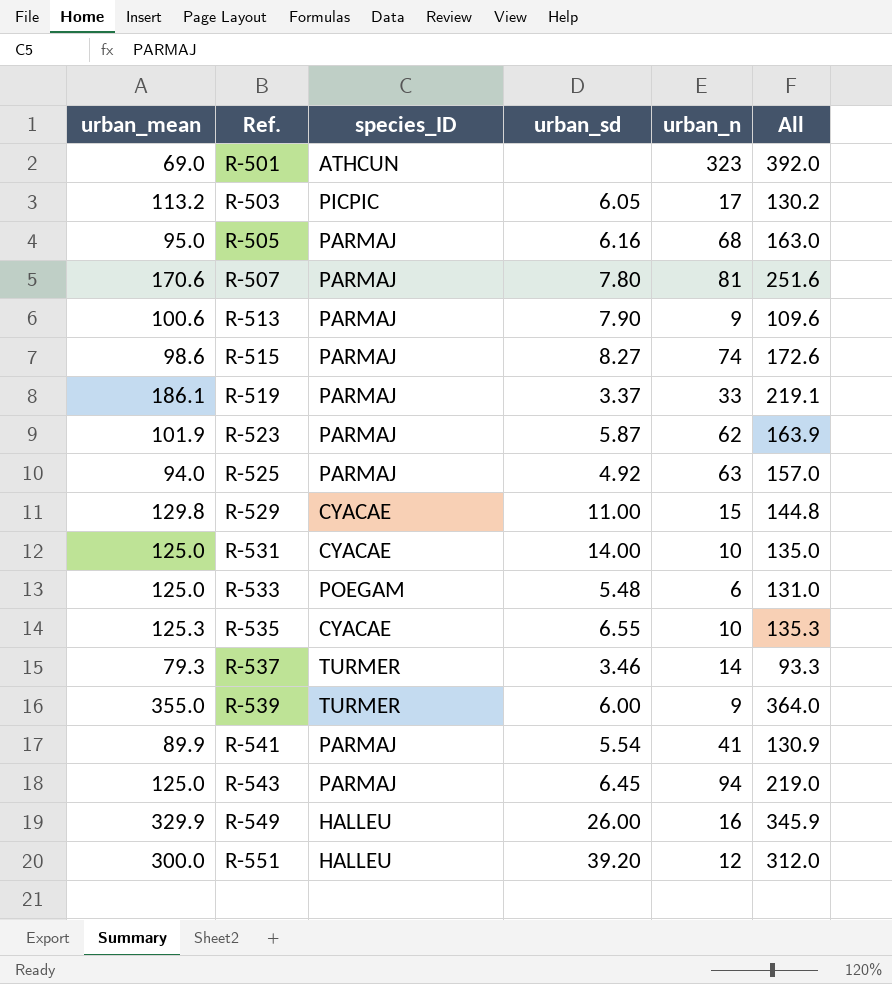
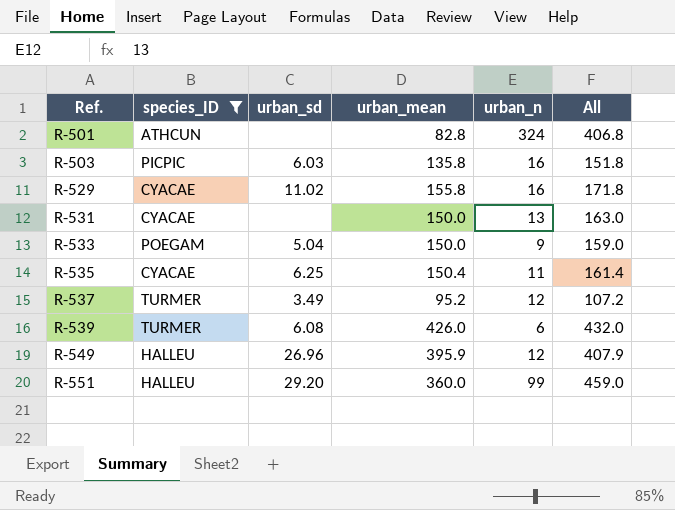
filter: none -> species_ID != PARMAJ
column urban_mean | position: 1 -> 4
R-501 | urban_mean: 69.0 -> 82.8
R-501 | urban_n: 323 -> 324
R-501 | All: 392.0 -> 406.8
R-503 | urban_sd: 6.05 -> 6.03
R-503 | urban_mean: 113.2 -> 135.8
R-503 | urban_n: 17 -> 16
R-503 | All: 130.2 -> 151.8
R-529 | urban_sd: 11.00 -> 11.02
R-529 | urban_mean: 129.8 -> 155.8
R-529 | urban_n: 15 -> 16
R-529 | All: 144.8 -> 171.8
R-531 | urban_sd: 14.00 -> none
R-531 | urban_mean: 125.0 -> 150.0
R-531 | urban_n: 10 -> 13
R-531 | All: 135.0 -> 163.0
R-533 | urban_sd: 5.48 -> 5.04
R-533 | urban_mean: 125.0 -> 150.0
R-533 | urban_n: 6 -> 9
R-533 | All: 131.0 -> 159.0
R-535 | urban_sd: 6.55 -> 6.25
R-535 | urban_mean: 125.3 -> 150.4
R-535 | urban_n: 10 -> 11
R-535 | All: 135.3 -> 161.4
R-537 | urban_sd: 3.46 -> 3.49
R-537 | urban_mean: 79.3 -> 95.2
R-537 | urban_n: 14 -> 12
R-537 | All: 93.3 -> 107.2
R-539 | urban_sd: 6.00 -> 6.08
R-539 | urban_mean: 355.0 -> 426.0
R-539 | urban_n: 9 -> 6
R-539 | All: 364.0 -> 432.0
R-549 | urban_sd: 26.00 -> 26.96
R-549 | urban_mean: 329.9 -> 395.9
R-549 | urban_n: 16 -> 12
R-549 | All: 345.9 -> 407.9
R-551 | urban_sd: 39.20 -> 29.20
R-551 | urban_mean: 300.0 -> 360.0
R-551 | urban_n: 12 -> 99
R-551 | All: 312.0 -> 459.0

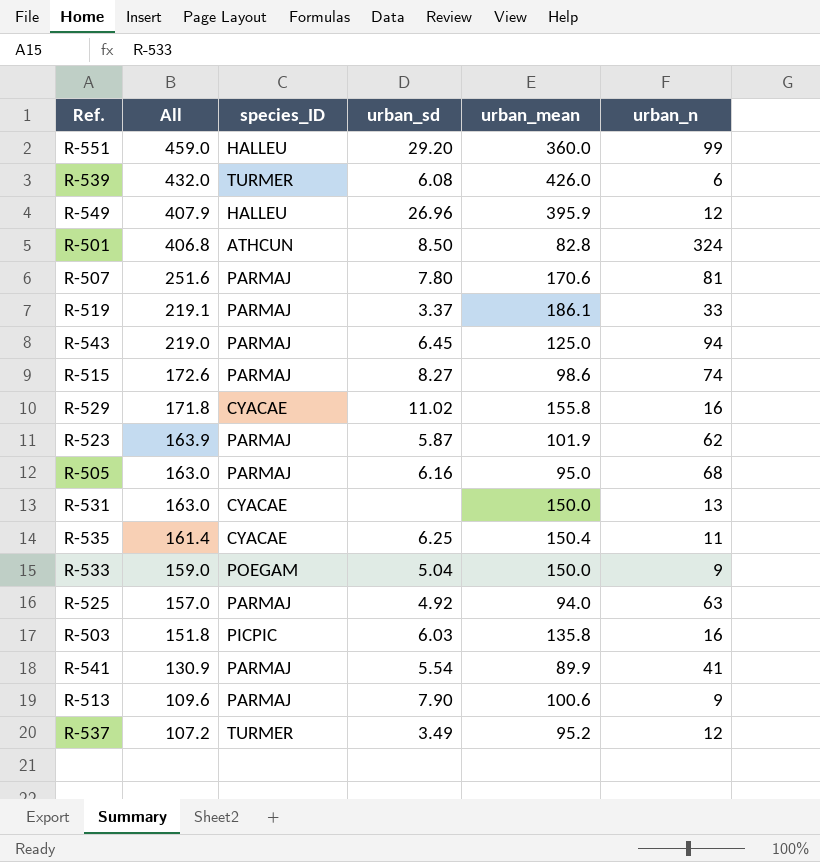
filter: species_ID != PARMAJ -> none
row order: Ref. ascending -> All descending
column All | position: 6 -> 2
R-501 | urban_sd: none -> 8.50

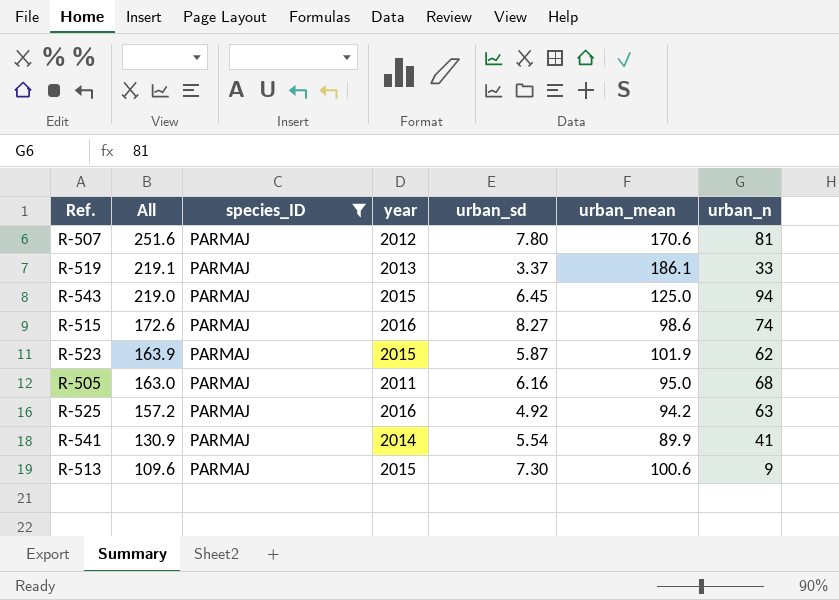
filter: none -> species_ID = PARMAJ
column year | position: none -> 4
R-525 | All: 157.0 -> 157.2
R-525 | urban_mean: 94.0 -> 94.2
R-513 | urban_sd: 7.90 -> 7.30

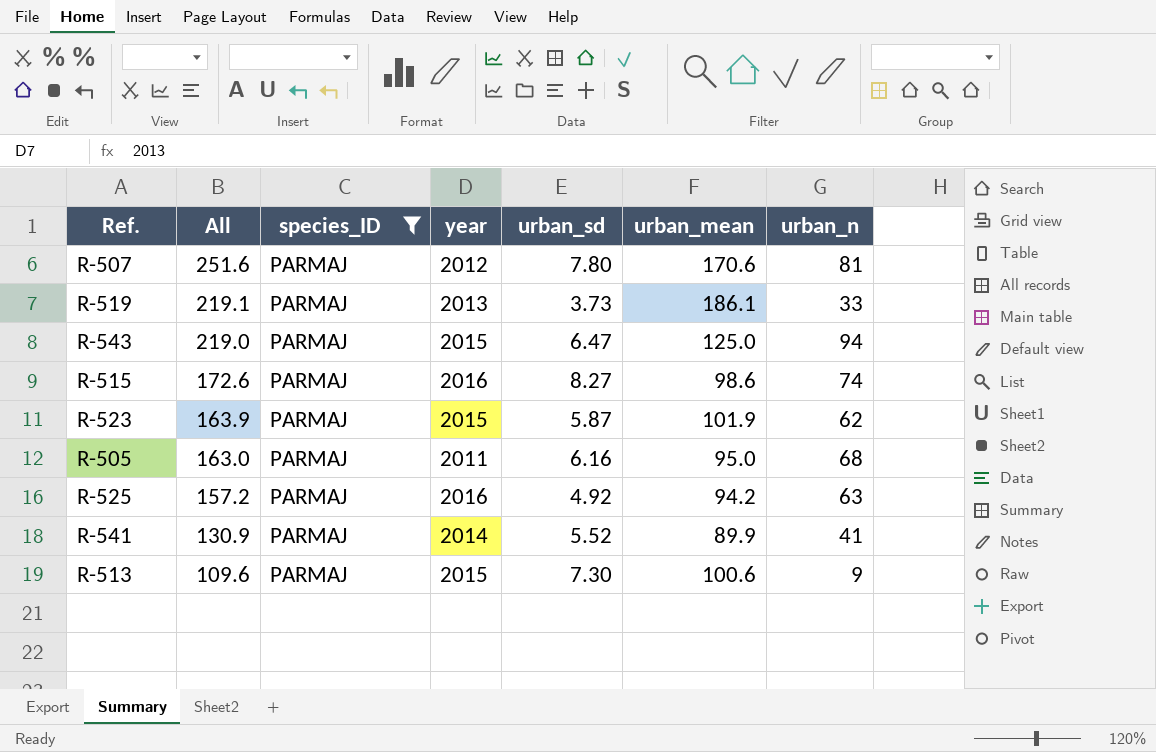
R-519 | urban_sd: 3.37 -> 3.73
R-543 | urban_sd: 6.45 -> 6.47
R-541 | urban_sd: 5.54 -> 5.52

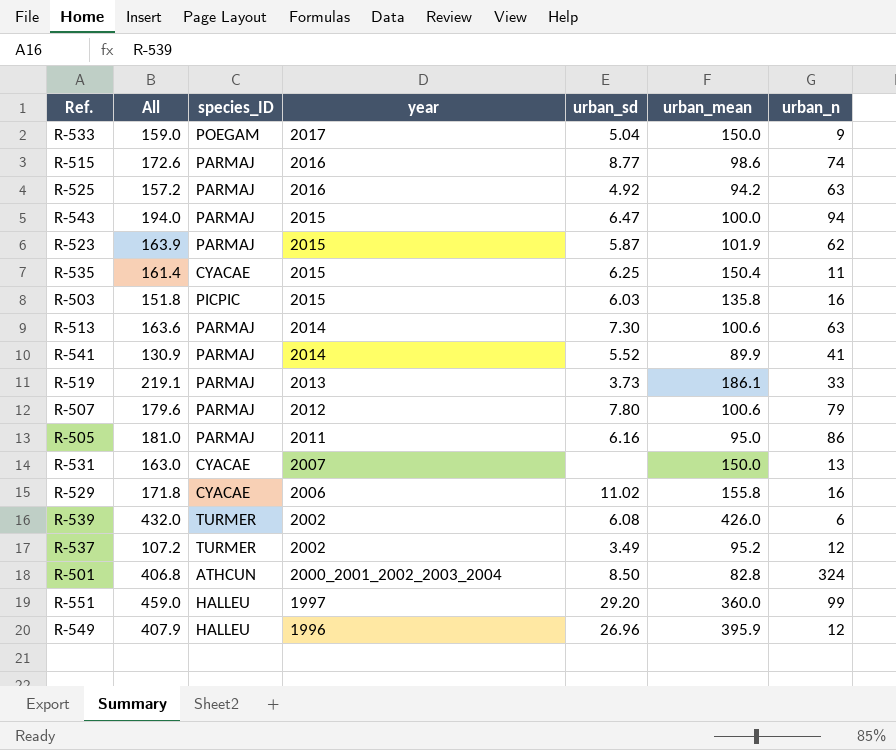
filter: species_ID = PARMAJ -> none
row order: All descending -> year descending
R-515 | urban_sd: 8.27 -> 8.77
R-543 | All: 219.0 -> 194.0
R-543 | urban_mean: 125.0 -> 100.0
R-513 | All: 109.6 -> 163.6
R-513 | year: 2015 -> 2014
R-513 | urban_n: 9 -> 63
R-507 | All: 251.6 -> 179.6
R-507 | urban_mean: 170.6 -> 100.6
R-507 | urban_n: 81 -> 79
R-505 | All: 163.0 -> 181.0
R-505 | urban_n: 68 -> 86

